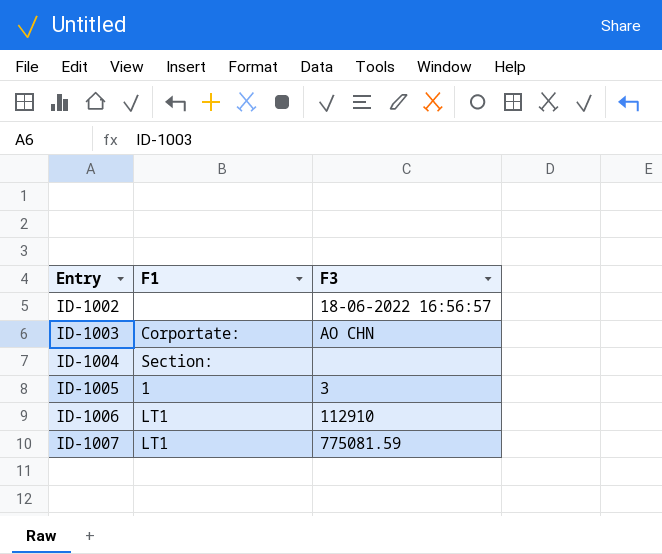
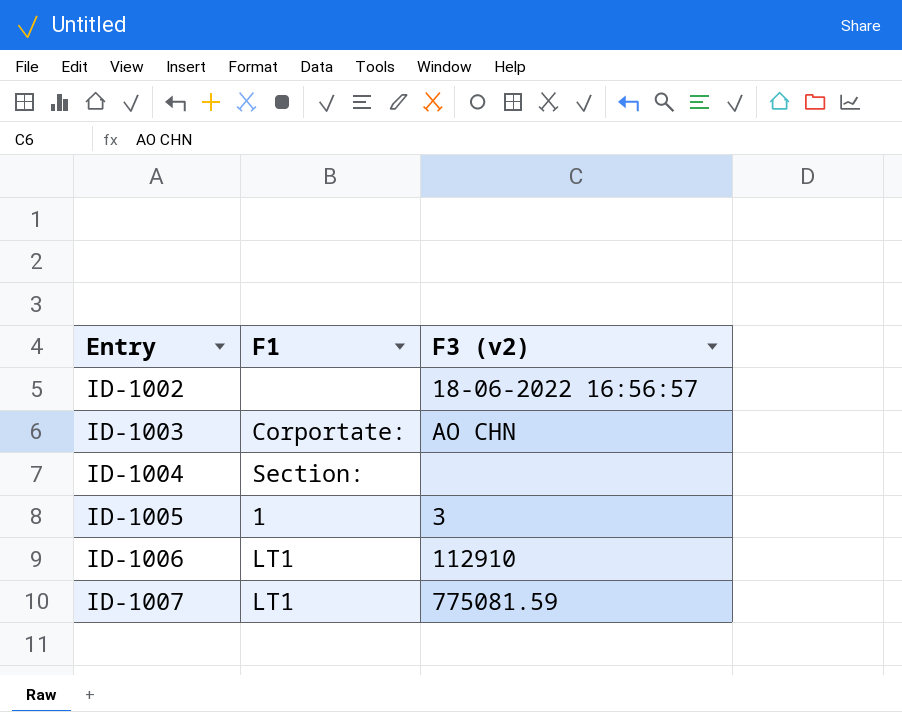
column name: F3 -> F3 (v2)

